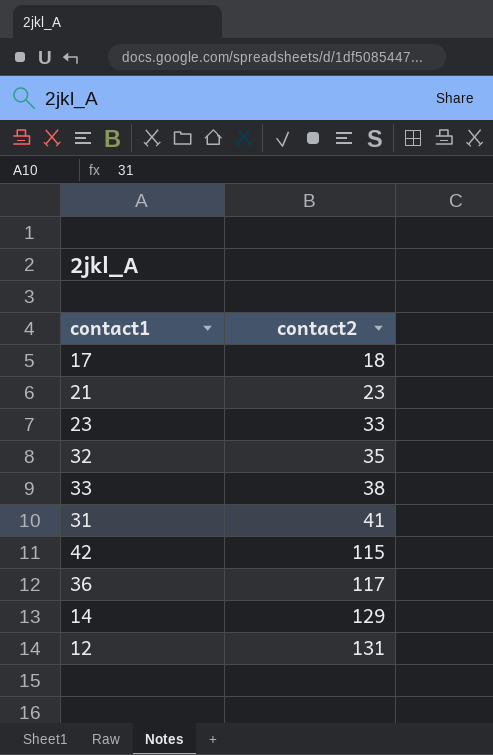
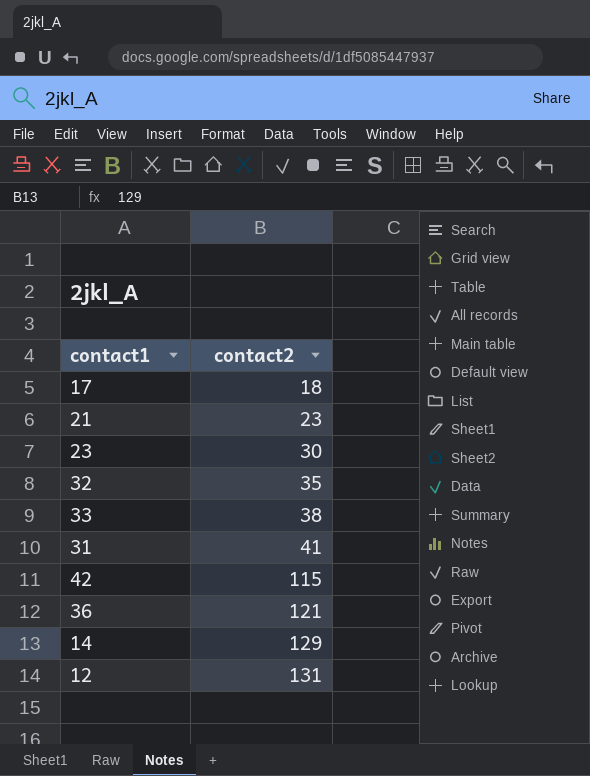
23 | contact2: 33 -> 30
36 | contact2: 117 -> 121

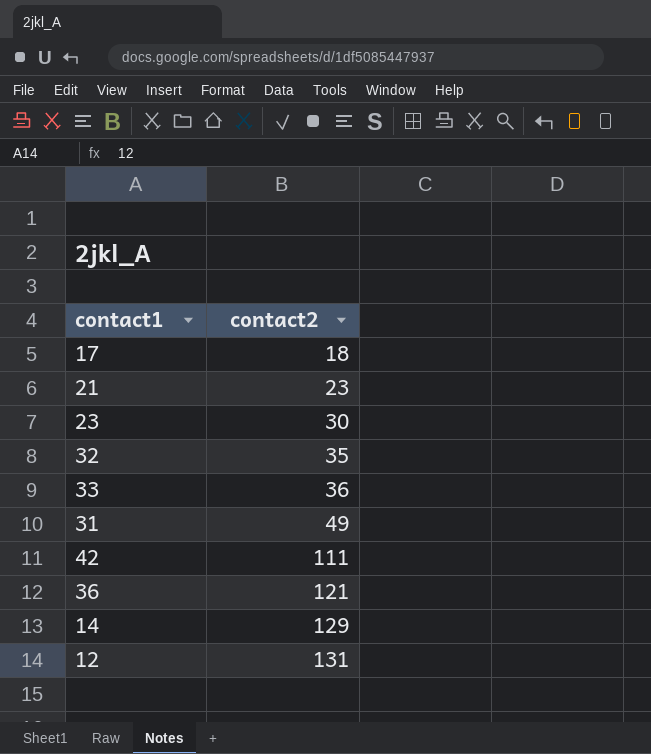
33 | contact2: 38 -> 36
31 | contact2: 41 -> 49
42 | contact2: 115 -> 111

